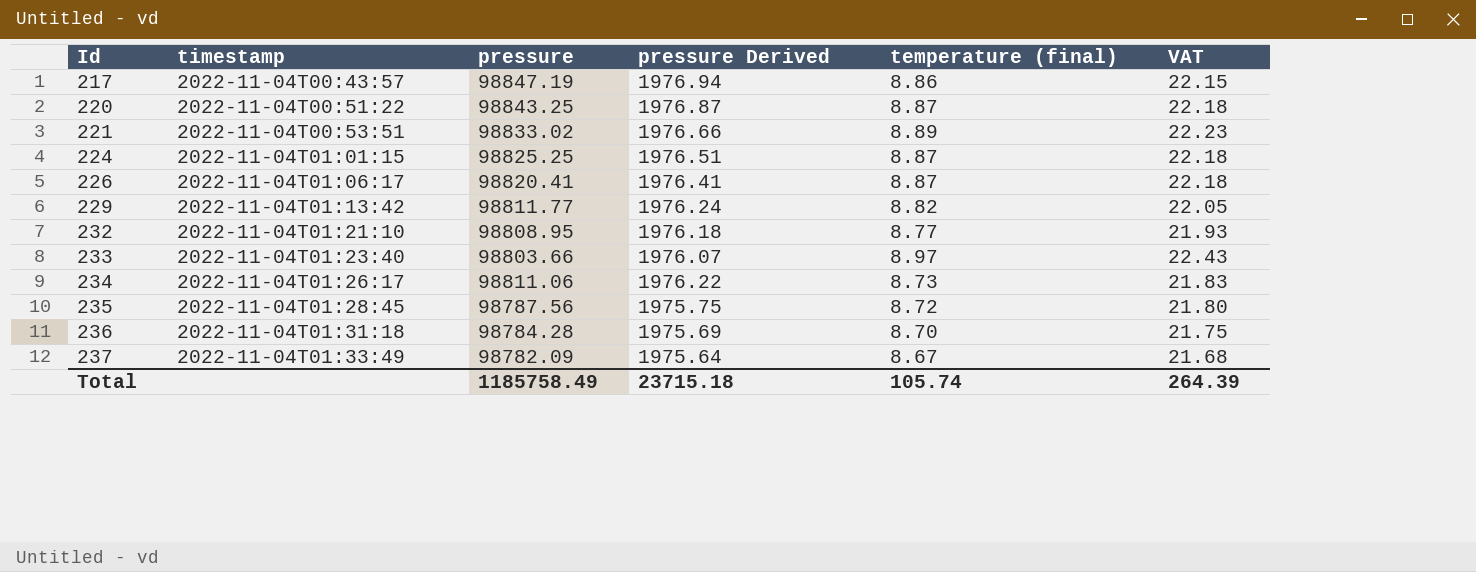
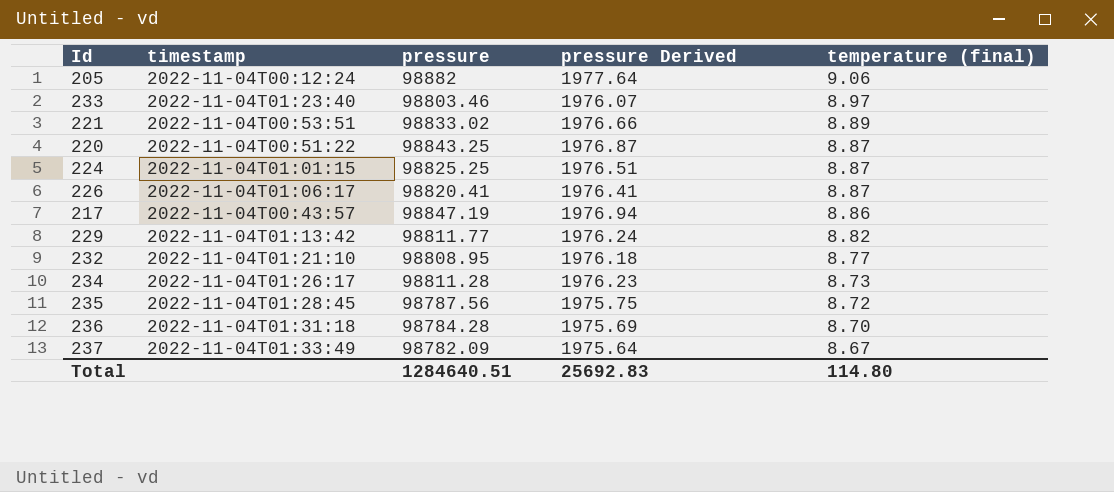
row order: Id ascending -> temperature (final) descending
column VAT | formula: [temperature (final)] * 2.5 -> none
row 205: none -> 2022-11-04T00:12:24 | 98882 | 1977.64 | 9.06
233 | pressure: 98803.66 -> 98803.46
234 | pressure: 98811.06 -> 98811.28
234 | pressure Derived: 1976.22 -> 1976.23
Total | pressure: 1185758.49 -> 1284640.51
Total | pressure Derived: 23715.18 -> 25692.83
Total | temperature (final): 105.74 -> 114.80

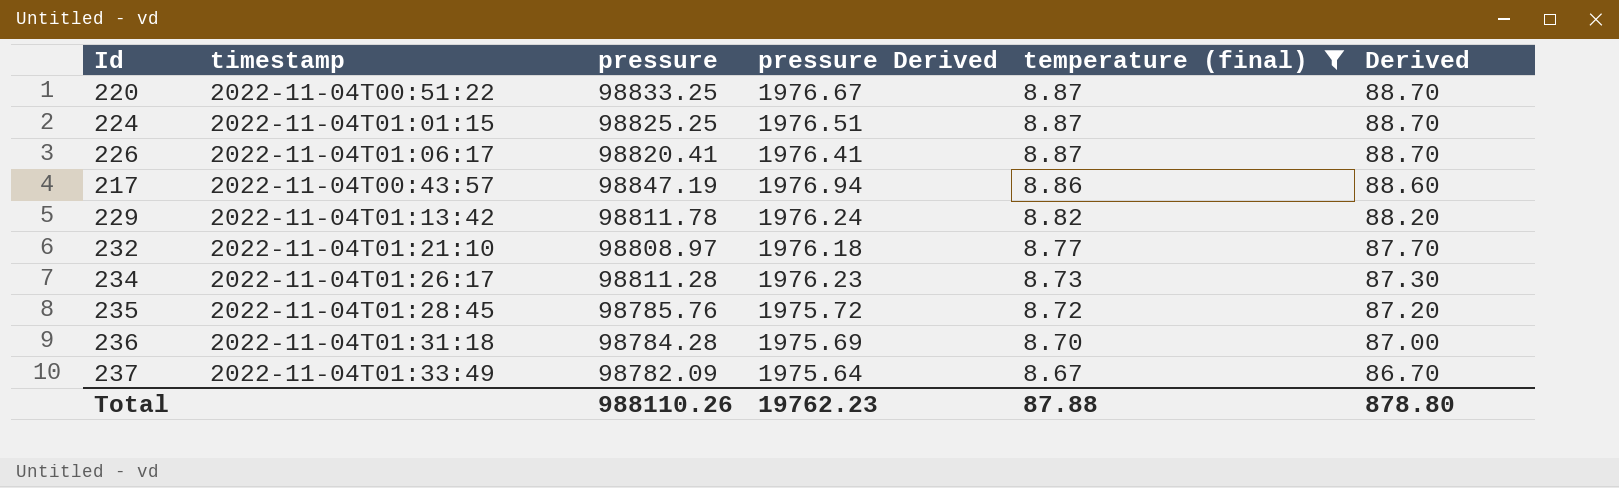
filter: none -> temperature (final) <= 8.87
column Derived | formula: none -> [temperature (final)] * 10
220 | pressure: 98843.25 -> 98833.25
220 | pressure Derived: 1976.87 -> 1976.67
229 | pressure: 98811.77 -> 98811.78
232 | pressure: 98808.95 -> 98808.97
235 | pressure: 98787.56 -> 98785.76
235 | pressure Derived: 1975.75 -> 1975.72
Total | pressure: 1284640.51 -> 988110.26
Total | pressure Derived: 25692.83 -> 19762.23
Total | temperature (final): 114.80 -> 87.88

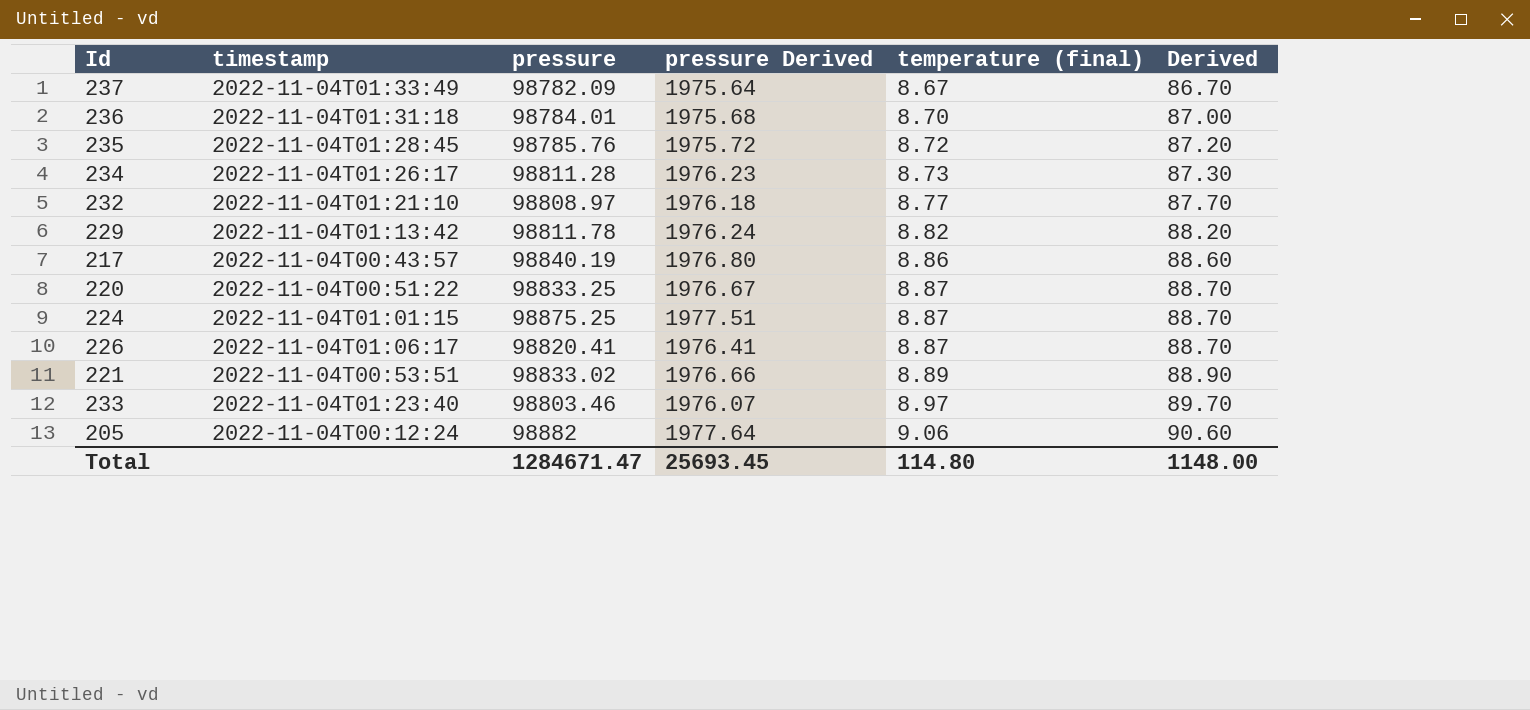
filter: temperature (final) <= 8.87 -> none
row order: temperature (final) descending -> temperature (final) ascending
236 | pressure: 98784.28 -> 98784.01
236 | pressure Derived: 1975.69 -> 1975.68
217 | pressure: 98847.19 -> 98840.19
217 | pressure Derived: 1976.94 -> 1976.80
224 | pressure: 98825.25 -> 98875.25
224 | pressure Derived: 1976.51 -> 1977.51
Total | pressure: 988110.26 -> 1284671.47
Total | pressure Derived: 19762.23 -> 25693.45
Total | temperature (final): 87.88 -> 114.80
Total | Derived: 878.80 -> 1148.00

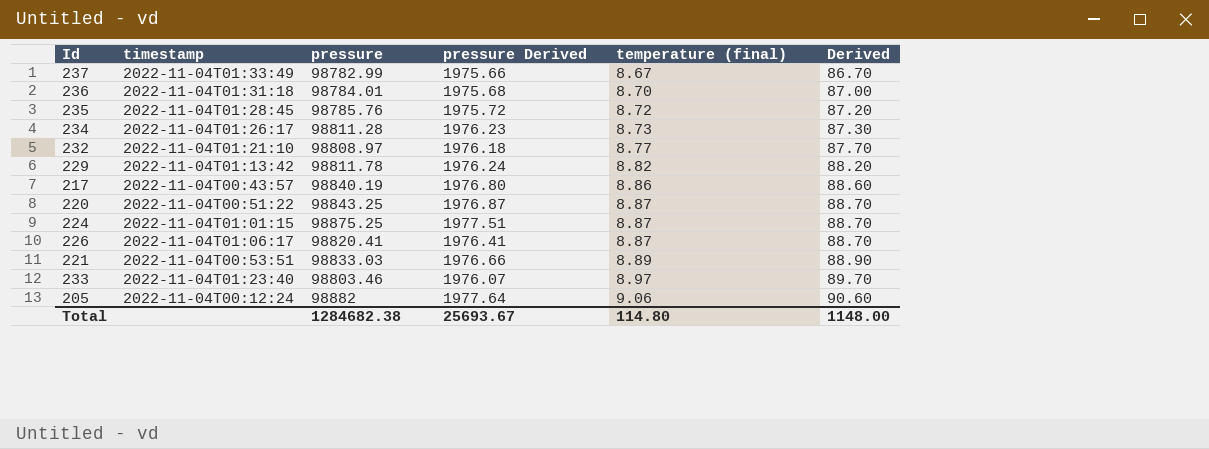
237 | pressure: 98782.09 -> 98782.99
237 | pressure Derived: 1975.64 -> 1975.66
220 | pressure: 98833.25 -> 98843.25
220 | pressure Derived: 1976.67 -> 1976.87
221 | pressure: 98833.02 -> 98833.03
Total | pressure: 1284671.47 -> 1284682.38
Total | pressure Derived: 25693.45 -> 25693.67

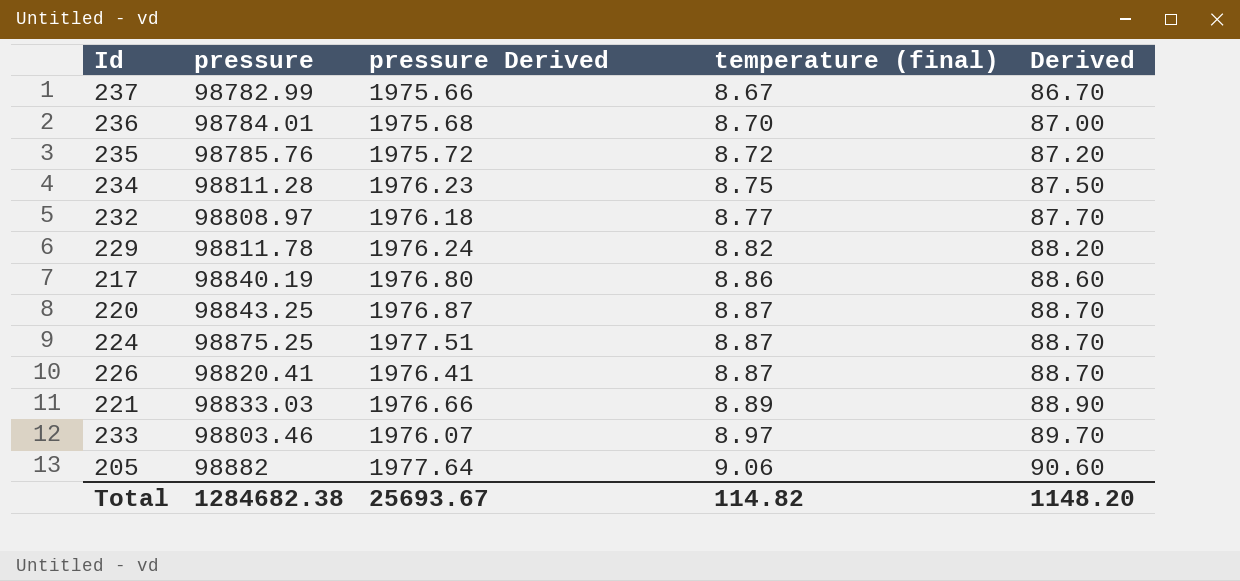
column timestamp | position: 2 -> none
234 | temperature (final): 8.73 -> 8.75
234 | Derived: 87.30 -> 87.50
Total | temperature (final): 114.80 -> 114.82
Total | Derived: 1148.00 -> 1148.20

